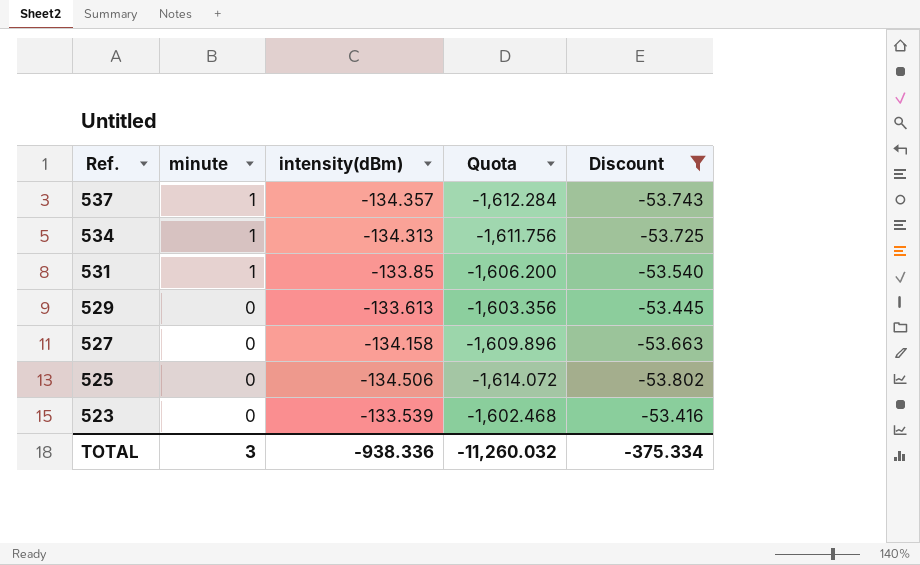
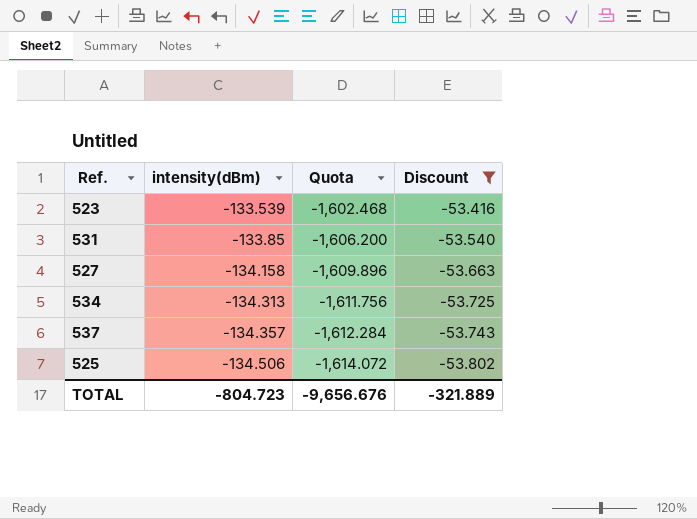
row order: Ref. descending -> intensity(dBm) descending
column minute | position: 2 -> none
row 529: 0 | -133.613 | -1,603.356 | -53.445 -> none
TOTAL | intensity(dBm): -938.336 -> -804.723
TOTAL | Quota: -11,260.032 -> -9,656.676
TOTAL | Discount: -375.334 -> -321.889

